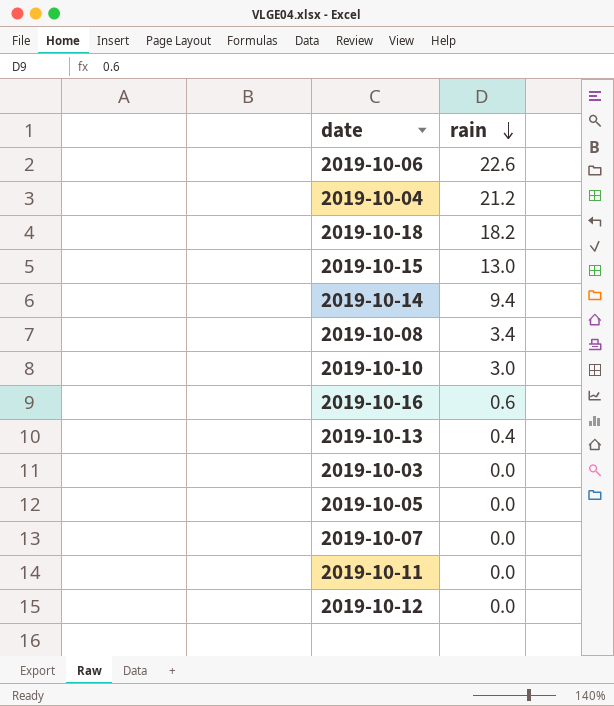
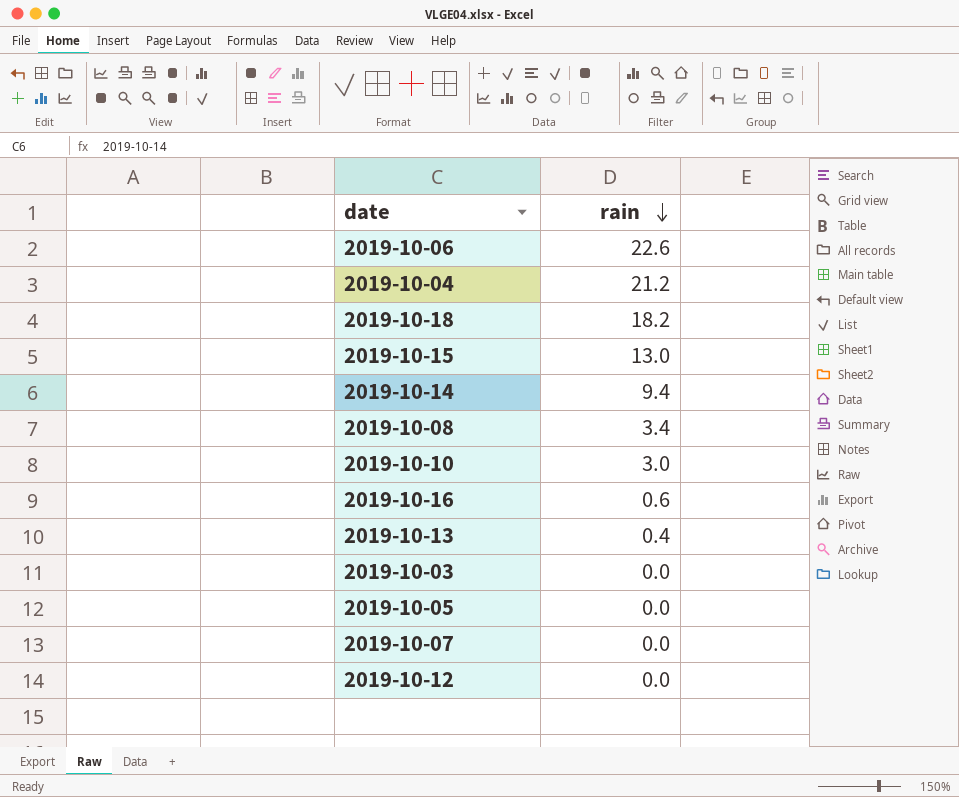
row 2019-10-11: 0.0 -> none

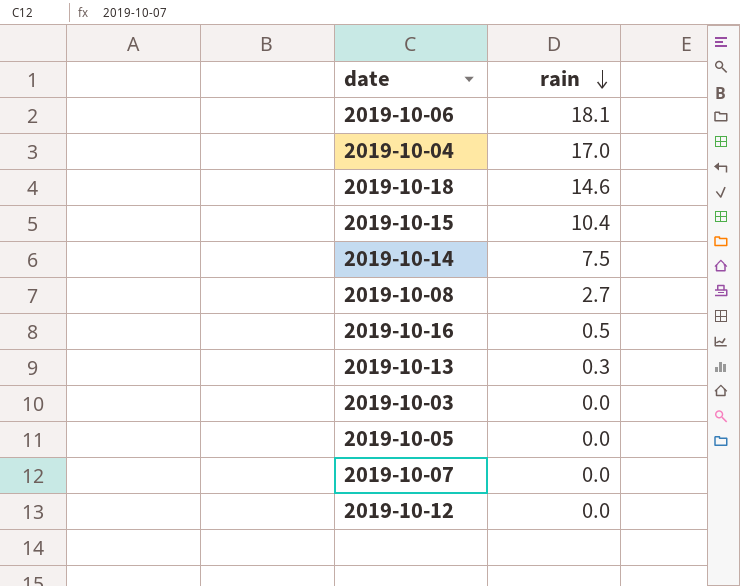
row 2019-10-10: 3.0 -> none
2019-10-06 | rain: 22.6 -> 18.1
2019-10-04 | rain: 21.2 -> 17.0
2019-10-18 | rain: 18.2 -> 14.6
2019-10-15 | rain: 13.0 -> 10.4
2019-10-14 | rain: 9.4 -> 7.5
2019-10-08 | rain: 3.4 -> 2.7
2019-10-16 | rain: 0.6 -> 0.5
2019-10-13 | rain: 0.4 -> 0.3

